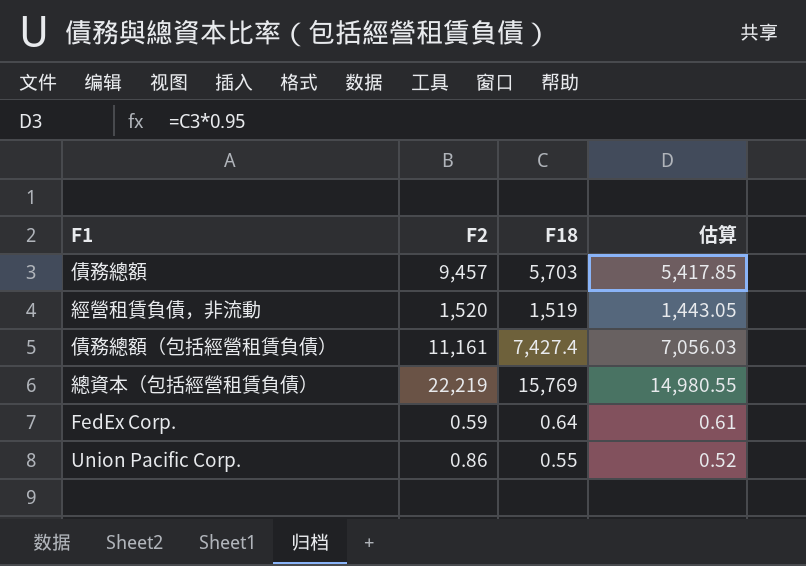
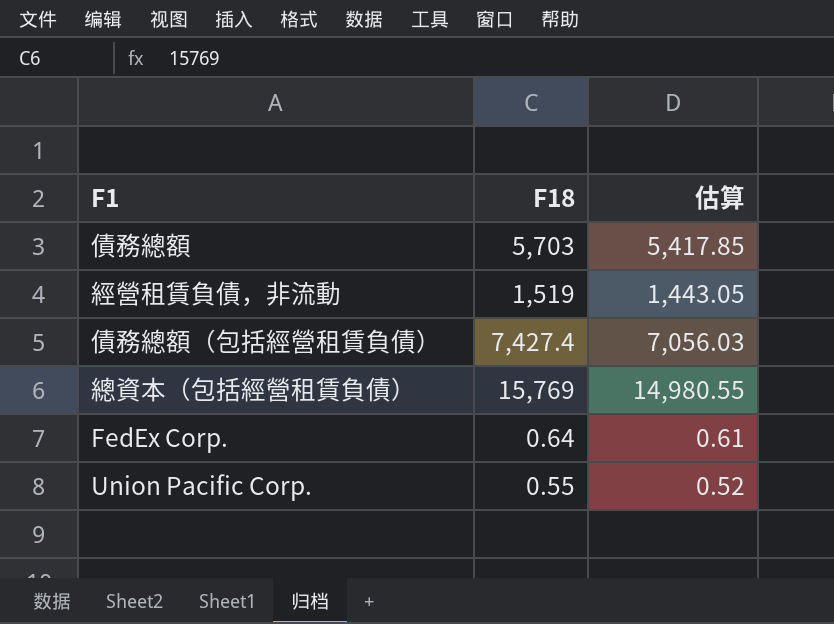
column F2 | position: 2 -> none

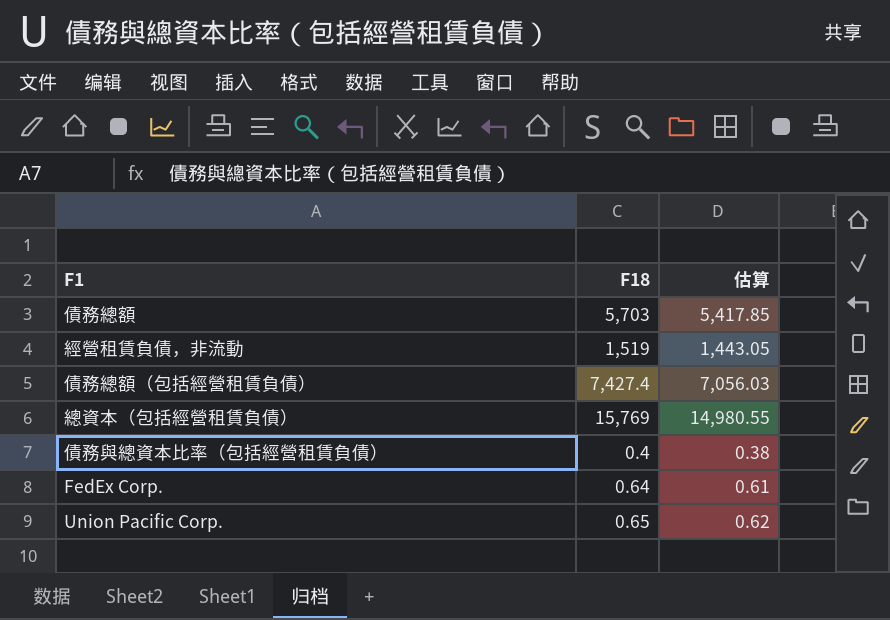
row 債務與總資本比率（包括經營租賃負債）: none -> 0.4 | 0.38
Union Pacific Corp. | F18: 0.55 -> 0.65
Union Pacific Corp. | 估算: 0.52 -> 0.62

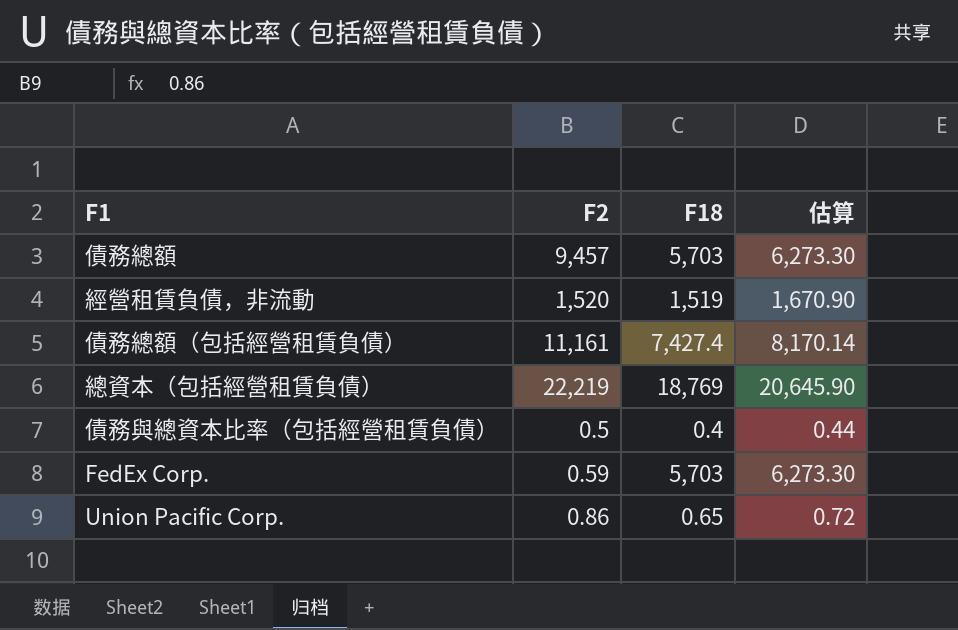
column F2 | position: none -> 2
column 估算 | formula: [F18] * 0.95 -> [F18] * 1.1
總資本（包括經營租賃負債） | F18: 15,769 -> 18,769
FedEx Corp. | F18: 0.64 -> 5,703

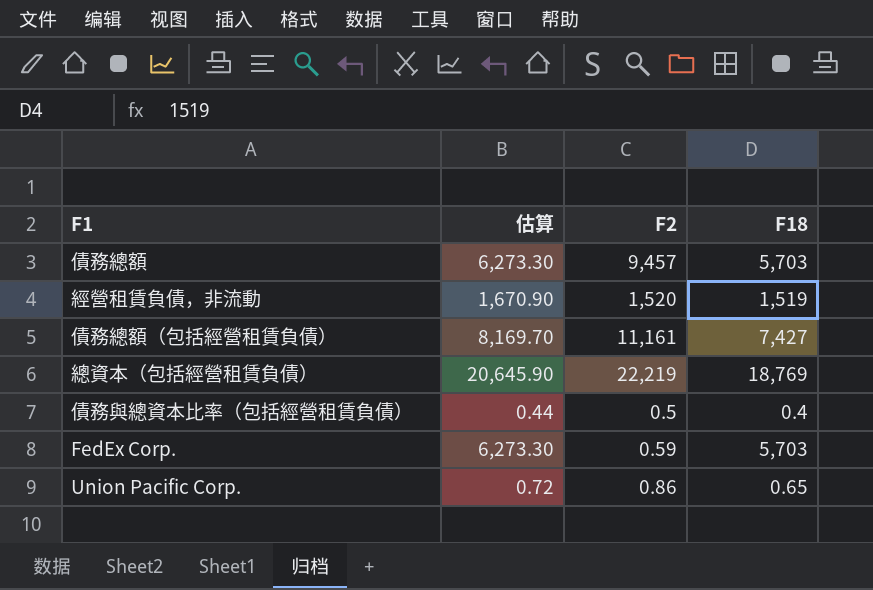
column 估算 | position: 4 -> 2
債務總額（包括經營租賃負債） | 估算: 8,170.14 -> 8,169.70
債務總額（包括經營租賃負債） | F18: 7,427.4 -> 7,427

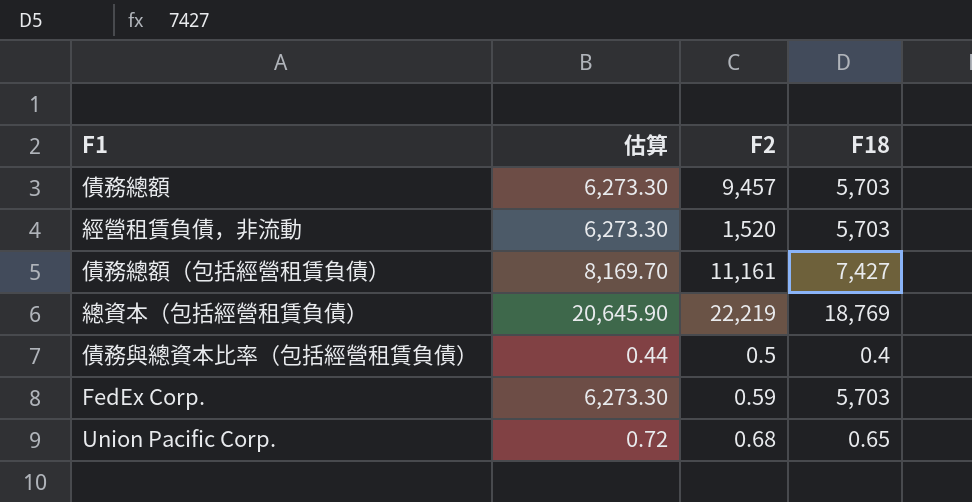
經營租賃負債，非流動 | 估算: 1,670.90 -> 6,273.30
經營租賃負債，非流動 | F18: 1,519 -> 5,703
Union Pacific Corp. | F2: 0.86 -> 0.68

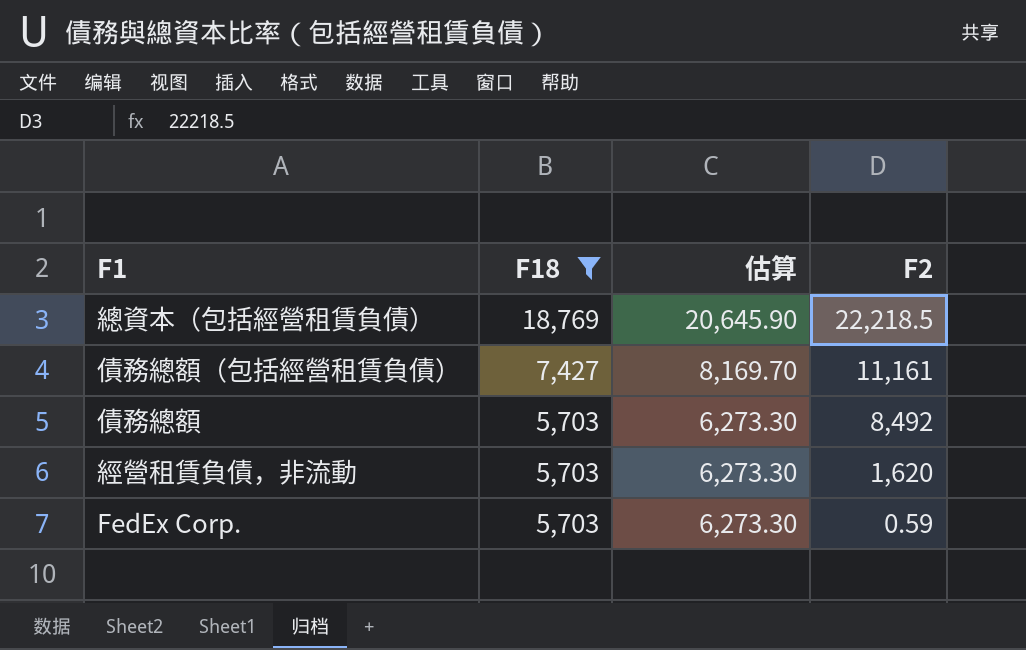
filter: none -> F18 >= 5,703
row order: none -> F18 descending
column F18 | position: 4 -> 2
總資本（包括經營租賃負債） | F2: 22,219 -> 22,218.5
債務總額 | F2: 9,457 -> 8,492
經營租賃負債，非流動 | F2: 1,520 -> 1,620

